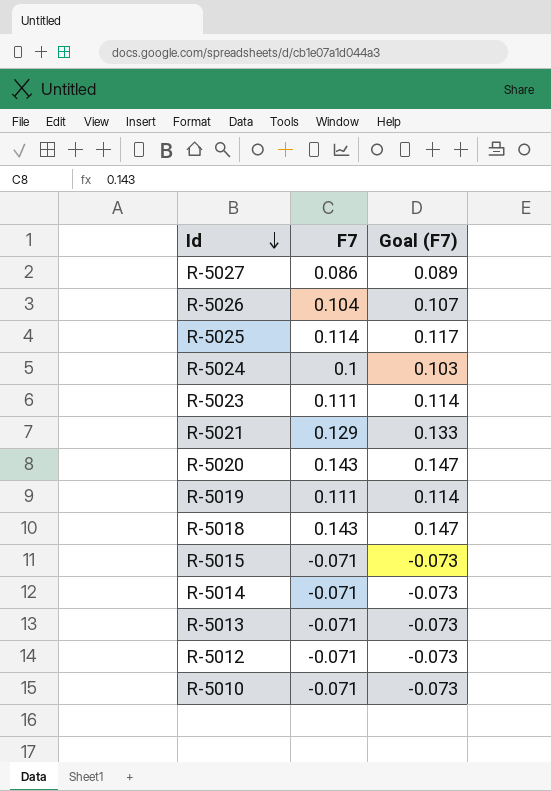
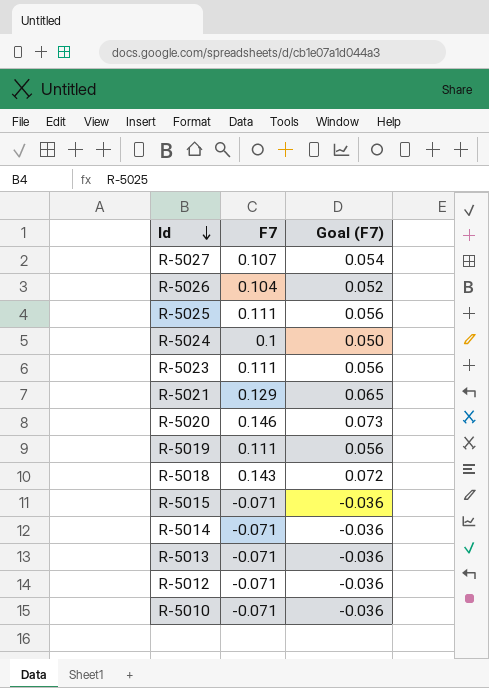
column Goal (F7) | formula: [F7] * 1.03 -> [F7] * 0.5
R-5027 | F7: 0.086 -> 0.107
R-5025 | F7: 0.114 -> 0.111
R-5020 | F7: 0.143 -> 0.146

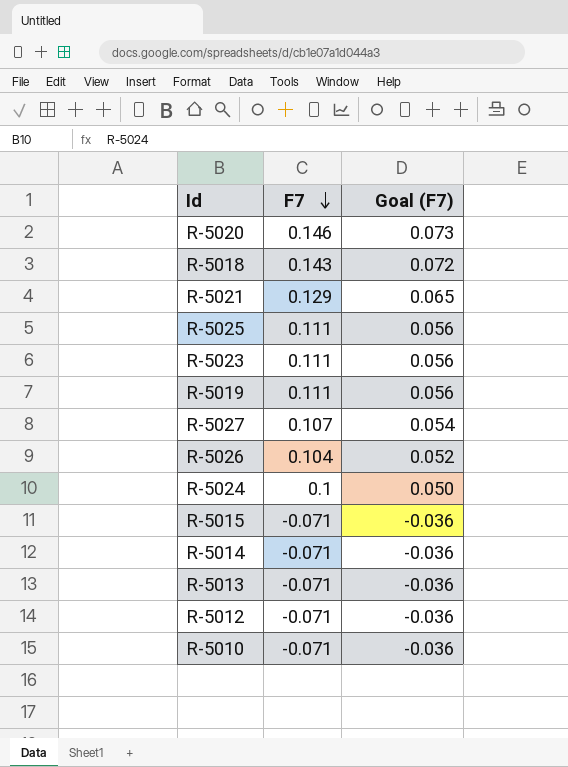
row order: Id descending -> F7 descending

